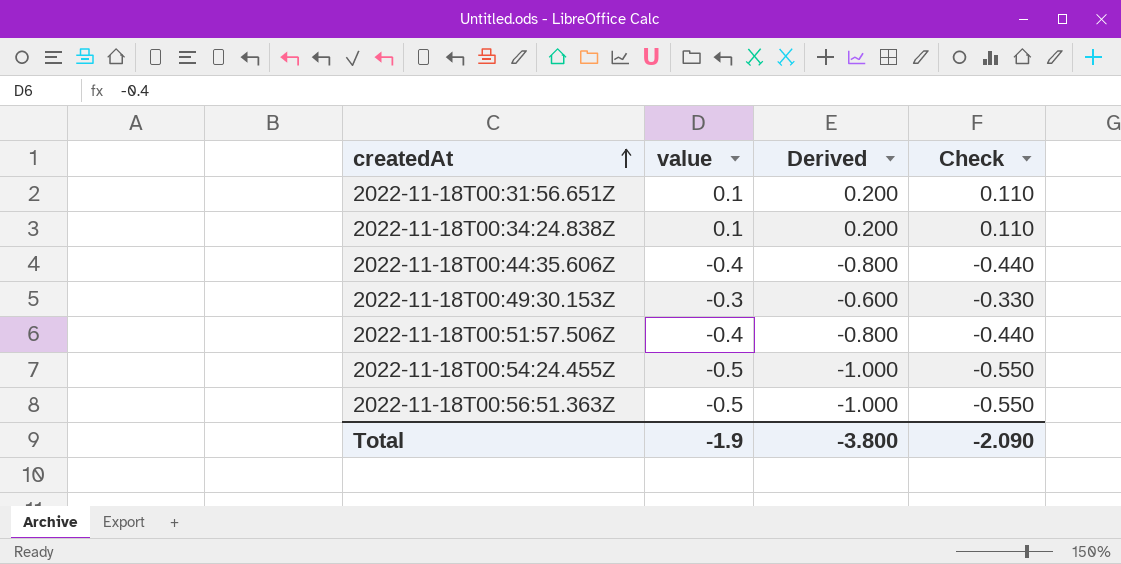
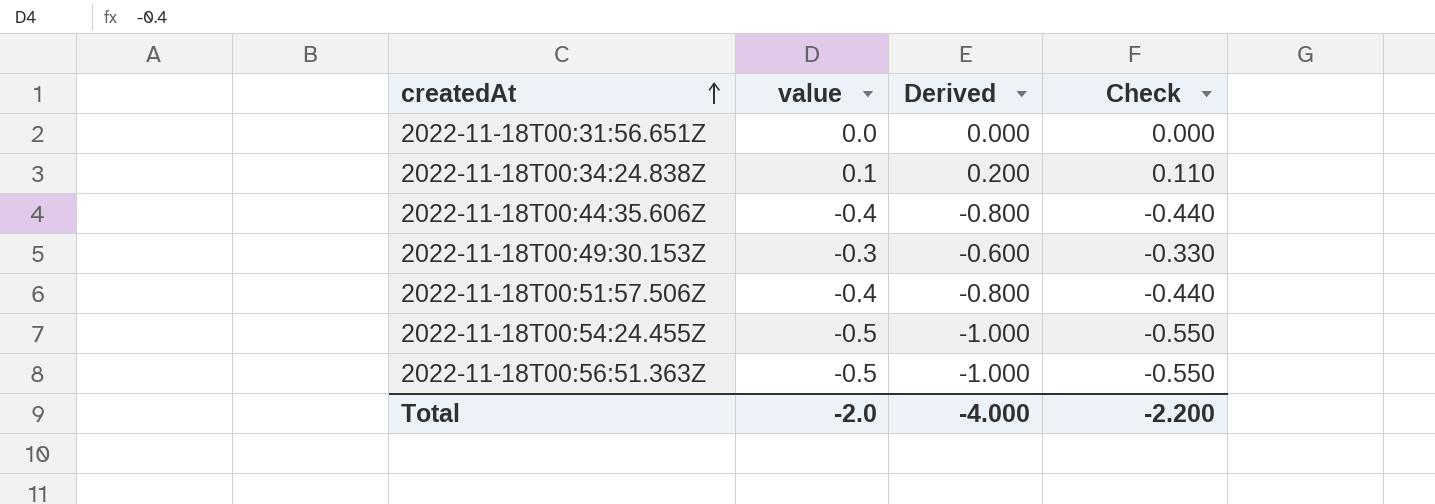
2022-11-18T00:31:56.651Z | value: 0.1 -> 0.0
2022-11-18T00:31:56.651Z | Derived: 0.200 -> 0.000
2022-11-18T00:31:56.651Z | Check: 0.110 -> 0.000
Total | value: -1.9 -> -2.0
Total | Derived: -3.800 -> -4.000
Total | Check: -2.090 -> -2.200

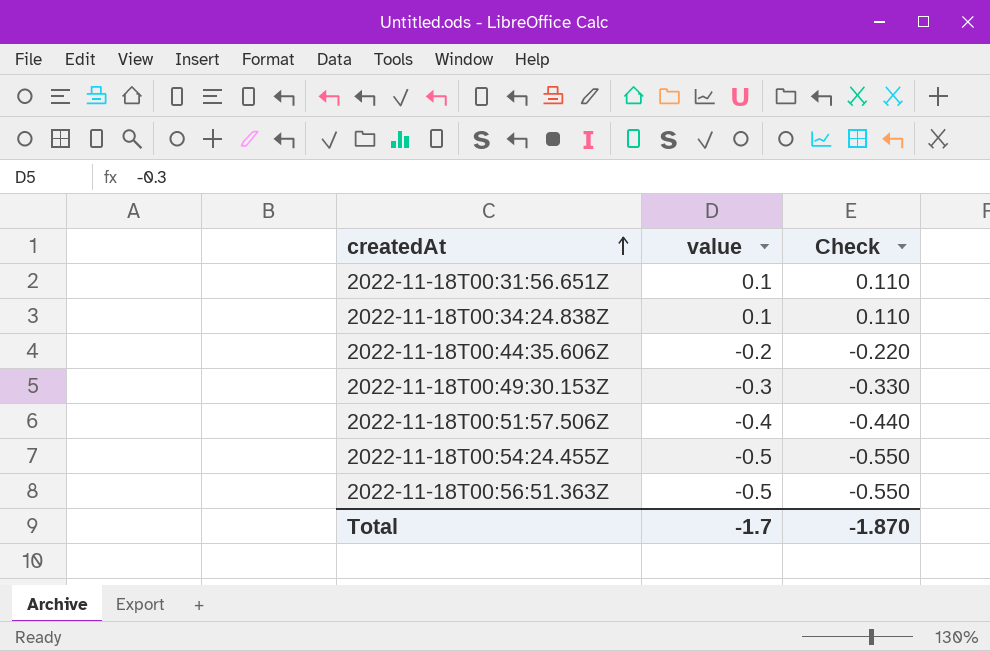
column Derived | formula: [value] * 2 -> none
2022-11-18T00:31:56.651Z | value: 0.0 -> 0.1
2022-11-18T00:31:56.651Z | Check: 0.000 -> 0.110
2022-11-18T00:44:35.606Z | value: -0.4 -> -0.2
2022-11-18T00:44:35.606Z | Check: -0.440 -> -0.220
Total | value: -2.0 -> -1.7
Total | Check: -2.200 -> -1.870

